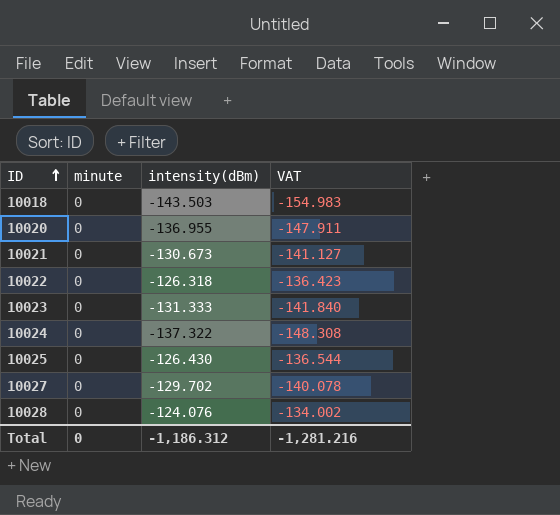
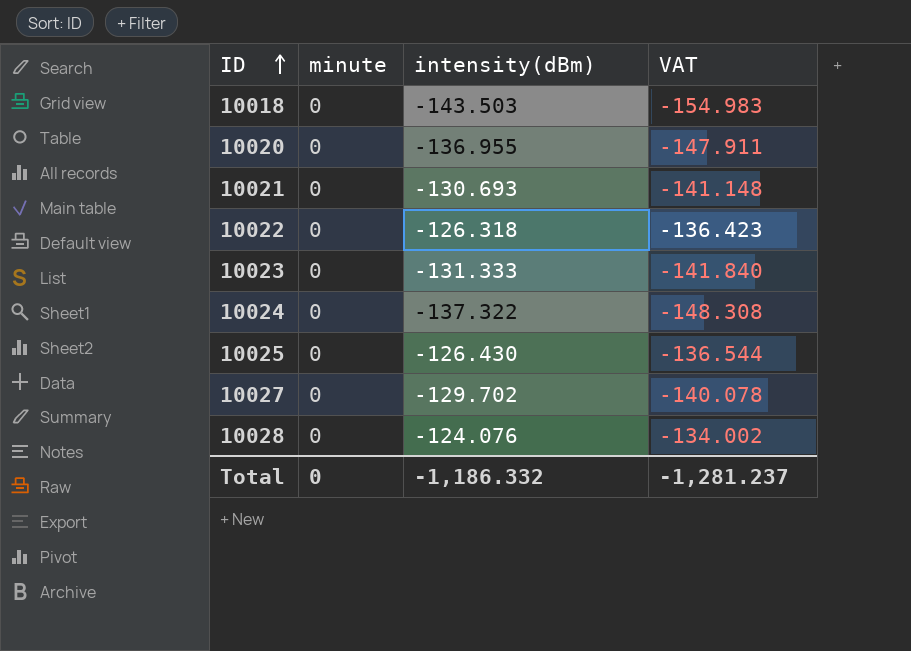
10021 | intensity(dBm): -130.673 -> -130.693
10021 | VAT: -141.127 -> -141.148
Total | intensity(dBm): -1,186.312 -> -1,186.332
Total | VAT: -1,281.216 -> -1,281.237

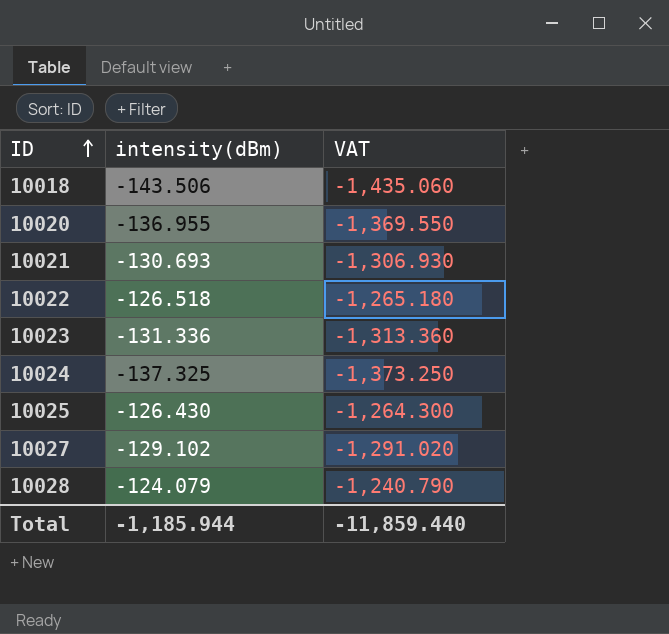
column minute | position: 2 -> none
column VAT | formula: [intensity(dBm)] * 1.08 -> [intensity(dBm)] * 10
10018 | intensity(dBm): -143.503 -> -143.506
10022 | intensity(dBm): -126.318 -> -126.518
10023 | intensity(dBm): -131.333 -> -131.336
10024 | intensity(dBm): -137.322 -> -137.325
10027 | intensity(dBm): -129.702 -> -129.102
10028 | intensity(dBm): -124.076 -> -124.079
Total | intensity(dBm): -1,186.332 -> -1,185.944
Total | VAT: -1,281.237 -> -11,859.440

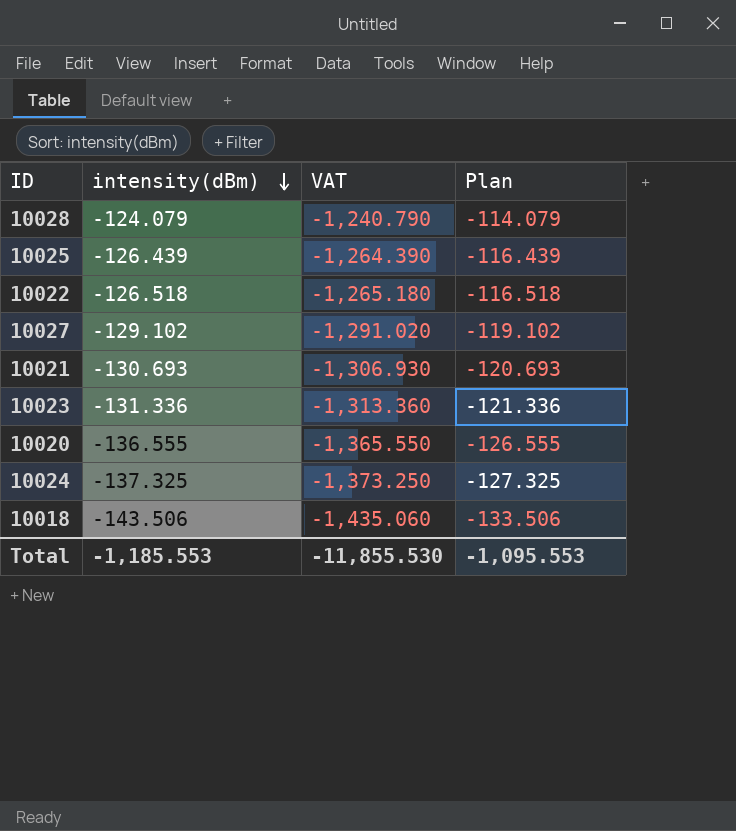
row order: ID ascending -> intensity(dBm) descending
column Plan | formula: none -> [intensity(dBm)] + 10
10025 | intensity(dBm): -126.430 -> -126.439
10025 | VAT: -1,264.300 -> -1,264.390
10020 | intensity(dBm): -136.955 -> -136.555
10020 | VAT: -1,369.550 -> -1,365.550
Total | intensity(dBm): -1,185.944 -> -1,185.553
Total | VAT: -11,859.440 -> -11,855.530

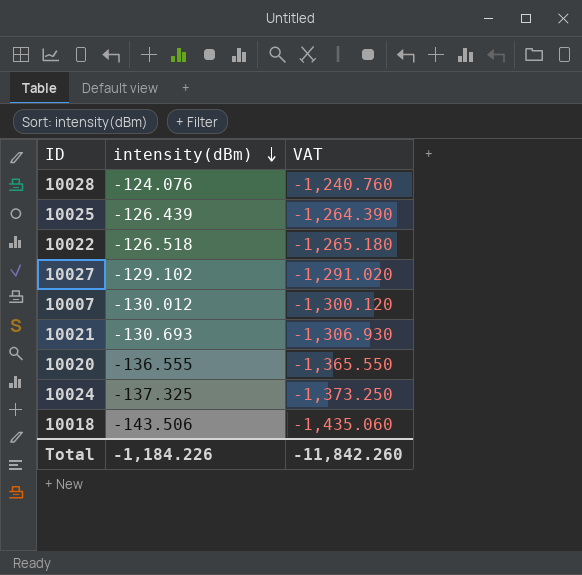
column Plan | formula: [intensity(dBm)] + 10 -> none
row 10023: -131.336 | -1,313.360 | -121.336 -> none
10028 | intensity(dBm): -124.079 -> -124.076
10028 | VAT: -1,240.790 -> -1,240.760
row 10007: none -> -130.012 | -1,300.120
Total | intensity(dBm): -1,185.553 -> -1,184.226
Total | VAT: -11,855.530 -> -11,842.260

